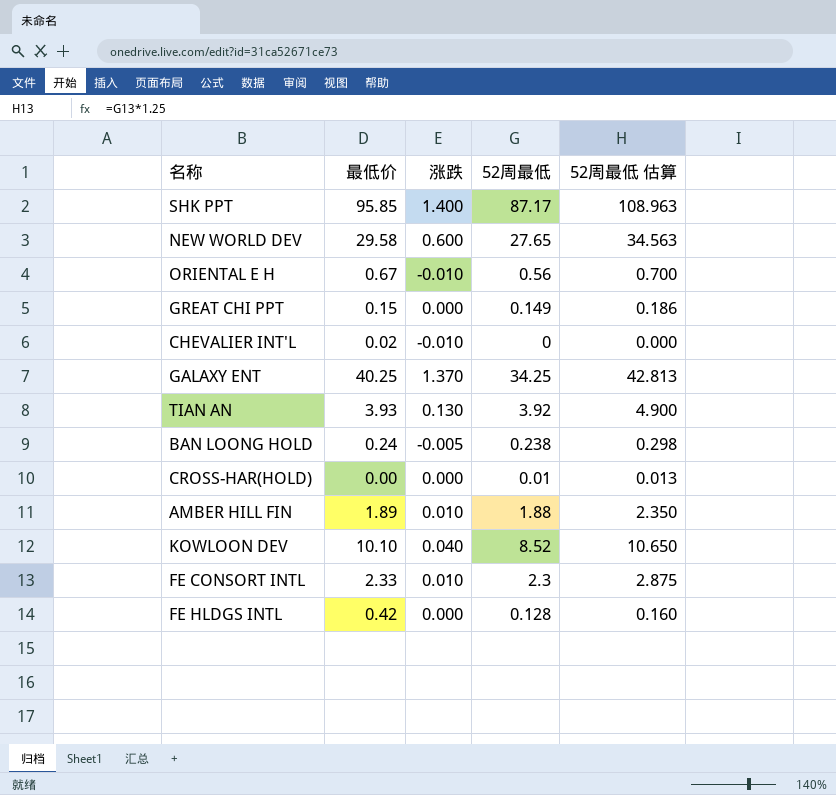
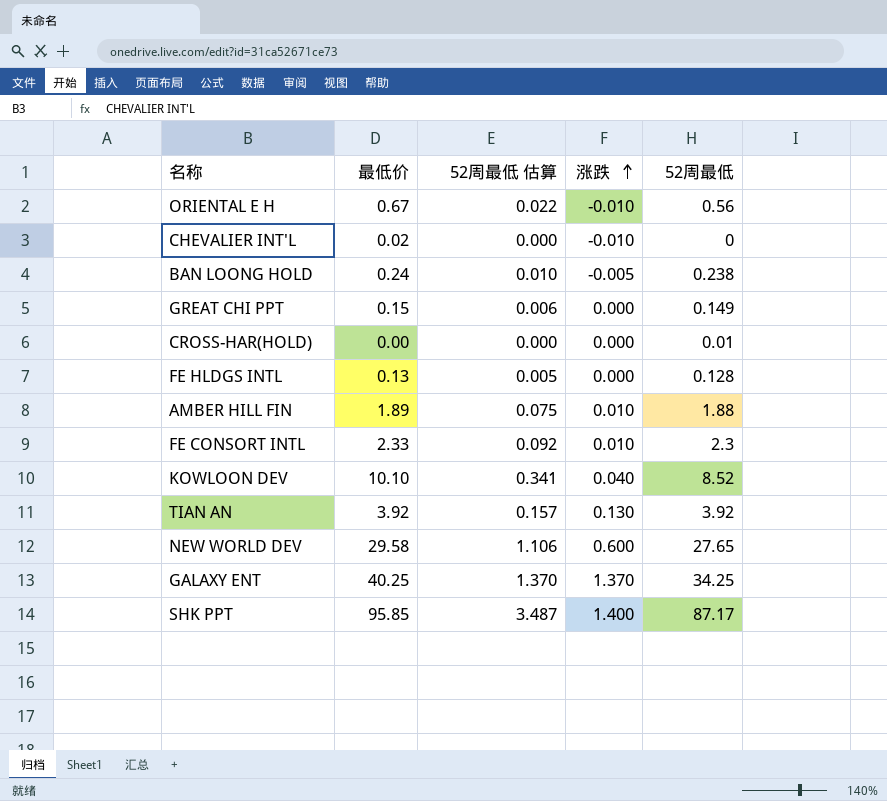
row order: none -> 涨跌 ascending
column 52周最低 估算 | formula: [52周最低] * 1.25 -> [52周最低] * 0.04
column 52周最低 估算 | position: 5 -> 3
FE HLDGS INTL | 最低价: 0.42 -> 0.13
TIAN AN | 最低价: 3.93 -> 3.92

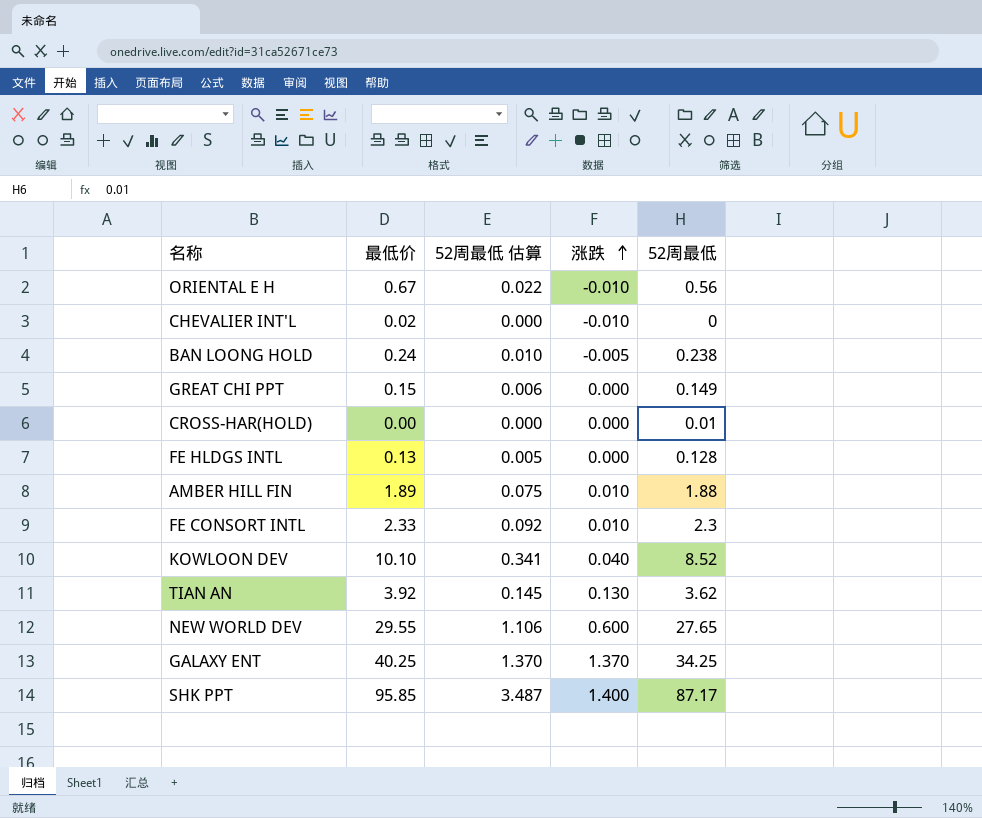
TIAN AN | 52周最低 估算: 0.157 -> 0.145
TIAN AN | 52周最低: 3.92 -> 3.62
NEW WORLD DEV | 最低价: 29.58 -> 29.55

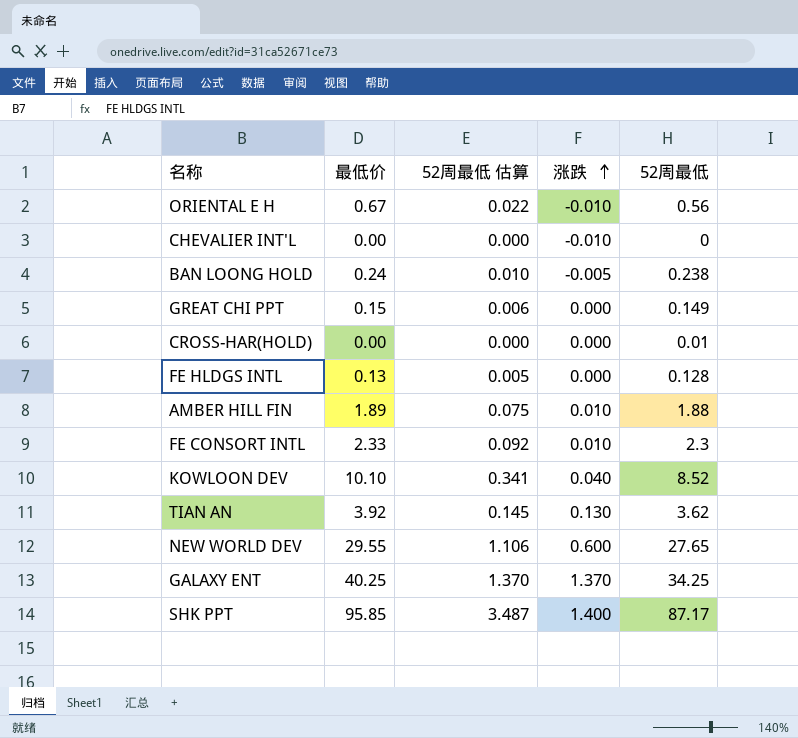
CHEVALIER INT'L | 最低价: 0.02 -> 0.00

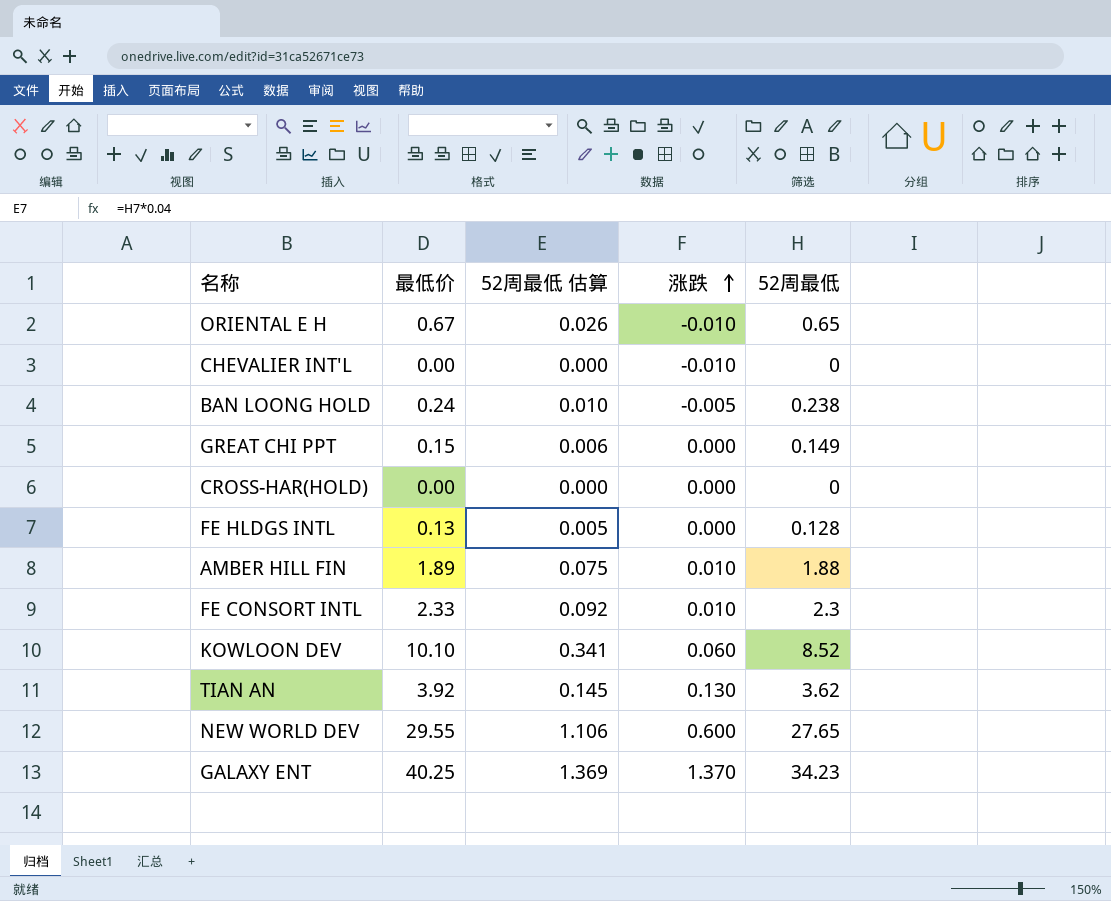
row SHK PPT: 95.85 | 3.487 | 1.400 | 87.17 -> none
ORIENTAL E H | 52周最低 估算: 0.022 -> 0.026
ORIENTAL E H | 52周最低: 0.56 -> 0.65
CROSS-HAR(HOLD) | 52周最低: 0.01 -> 0
KOWLOON DEV | 涨跌: 0.040 -> 0.060
GALAXY ENT | 52周最低 估算: 1.370 -> 1.369
GALAXY ENT | 52周最低: 34.25 -> 34.23

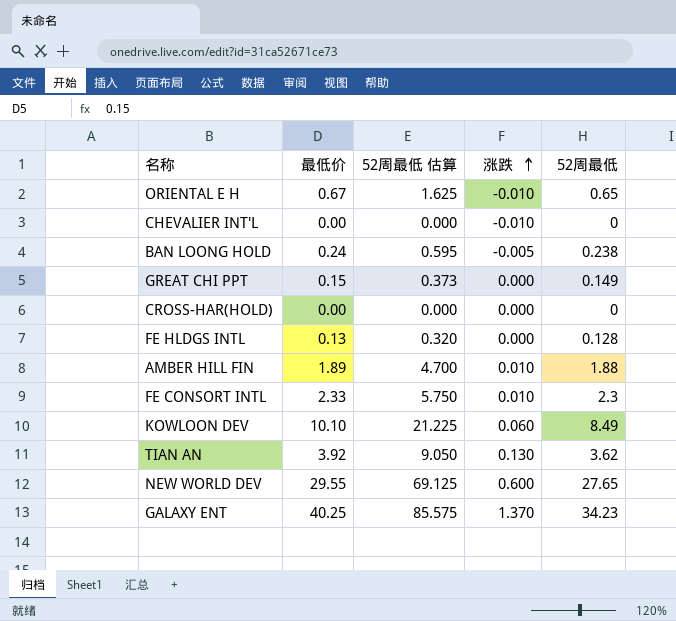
column 52周最低 估算 | formula: [52周最低] * 0.04 -> [52周最低] * 2.5
KOWLOON DEV | 52周最低: 8.52 -> 8.49

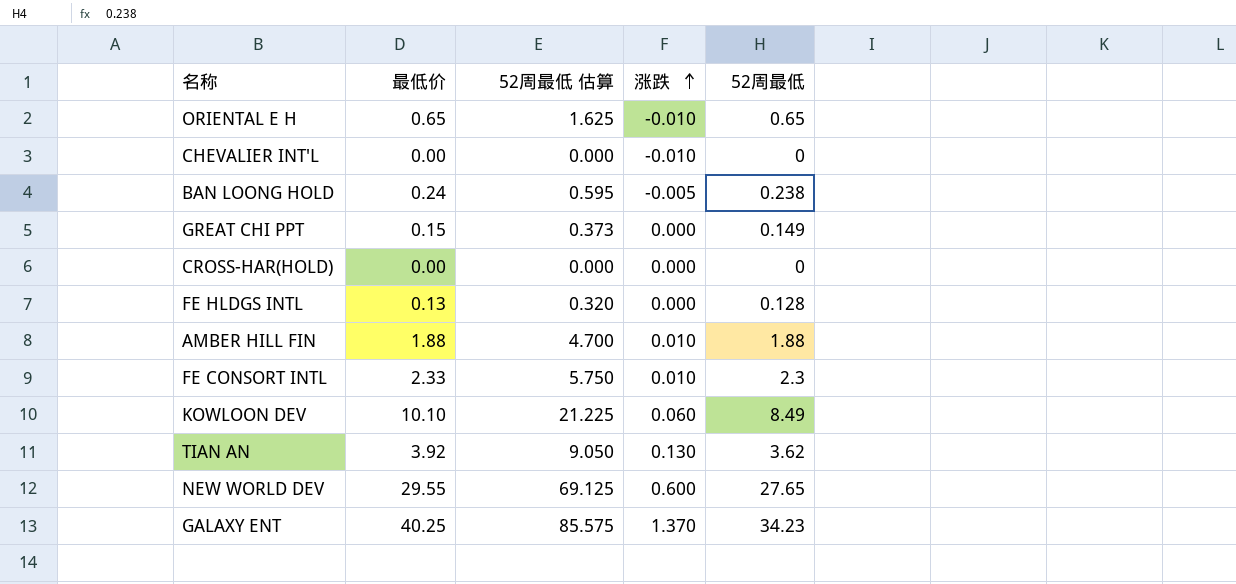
ORIENTAL E H | 最低价: 0.67 -> 0.65
AMBER HILL FIN | 最低价: 1.89 -> 1.88

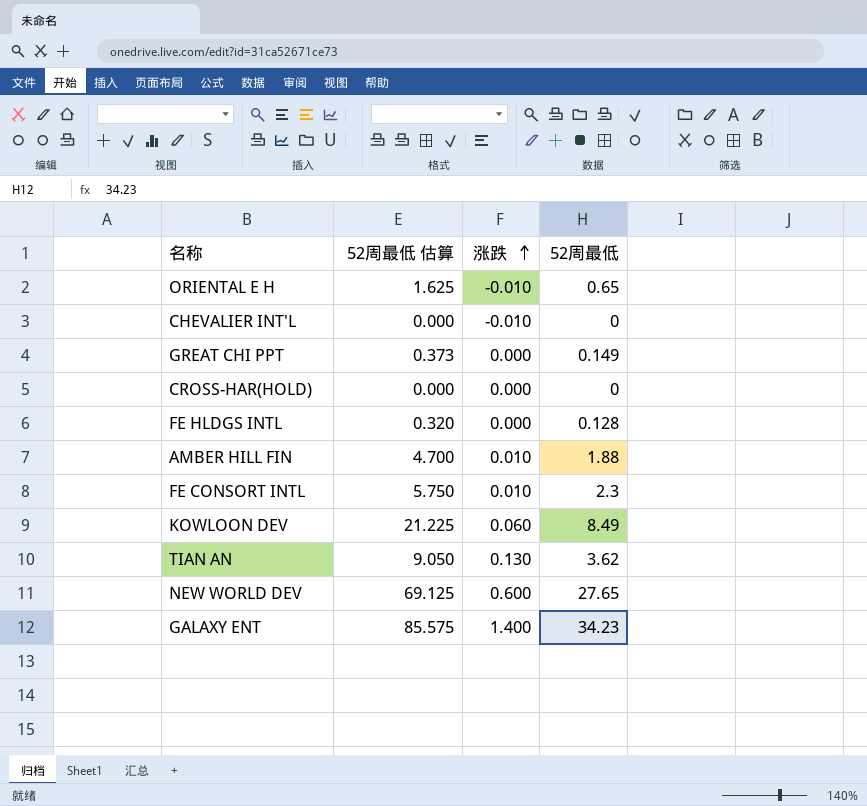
column 最低价 | position: 2 -> none
row BAN LOONG HOLD: 0.24 | 0.595 | -0.005 | 0.238 -> none
GALAXY ENT | 涨跌: 1.370 -> 1.400

